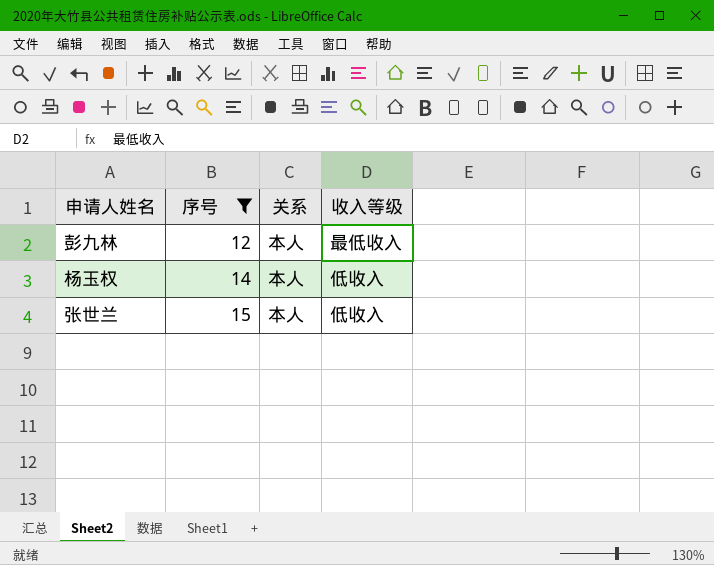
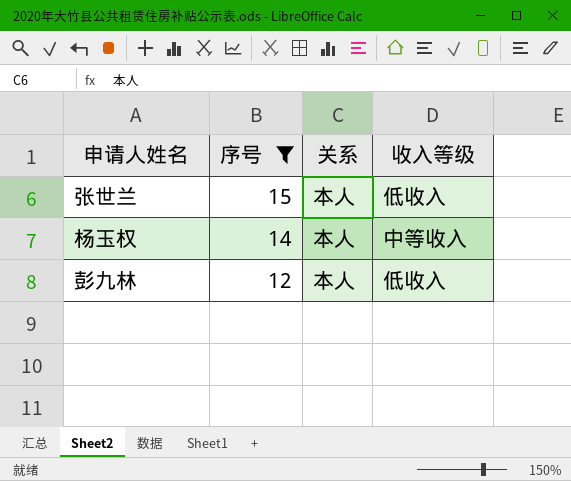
row order: 序号 ascending -> 序号 descending
杨玉权 | 收入等级: 低收入 -> 中等收入
彭九林 | 收入等级: 最低收入 -> 低收入

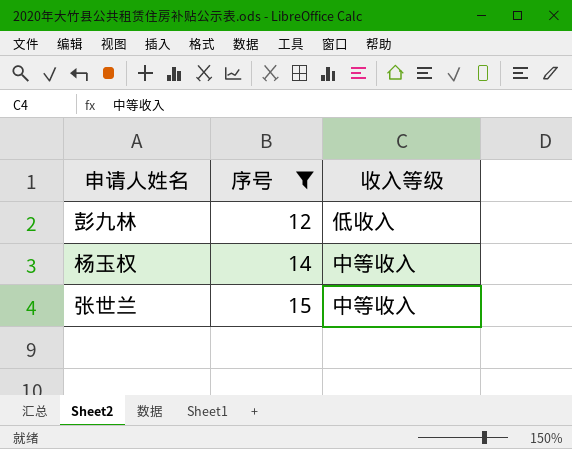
row order: 序号 descending -> 序号 ascending
column 关系 | position: 3 -> none
张世兰 | 收入等级: 低收入 -> 中等收入

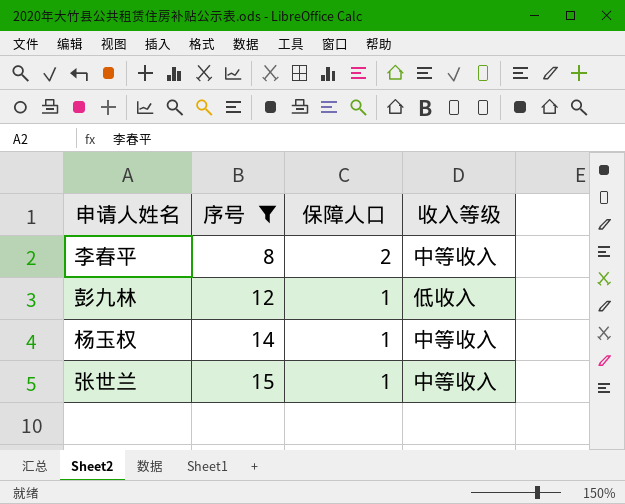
column 保障人口 | position: none -> 3
row 李春平: none -> 8 | 2 | 中等收入

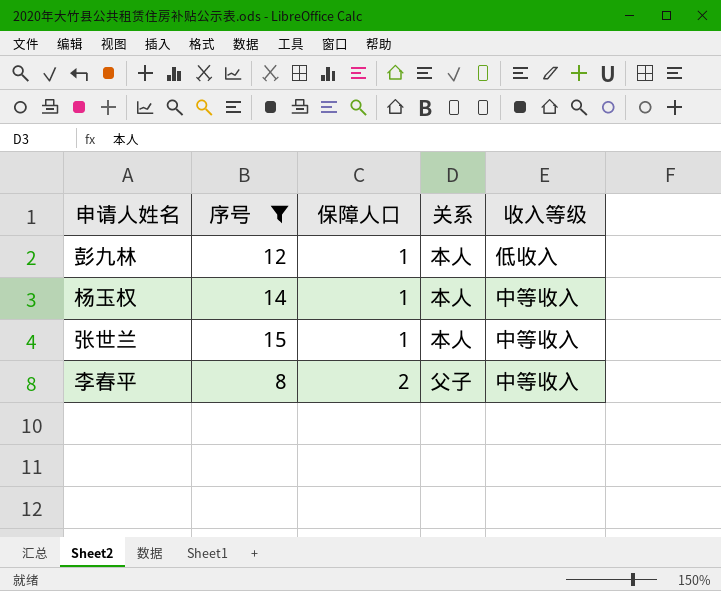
row order: 序号 ascending -> 保障人口 ascending
column 关系 | position: none -> 4

